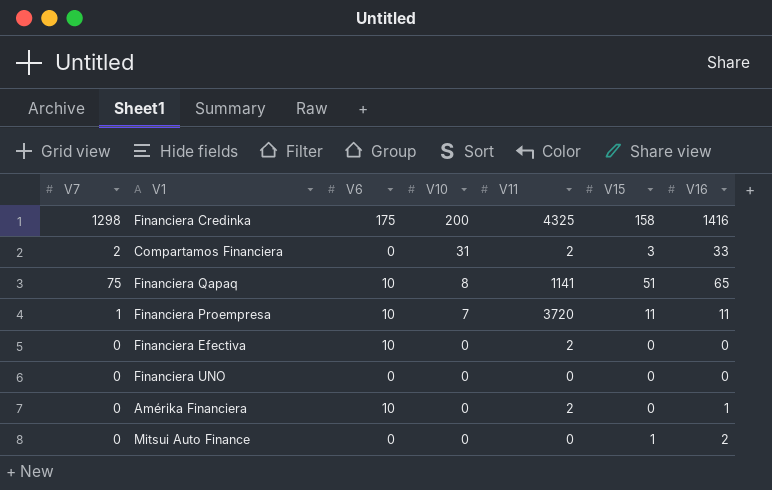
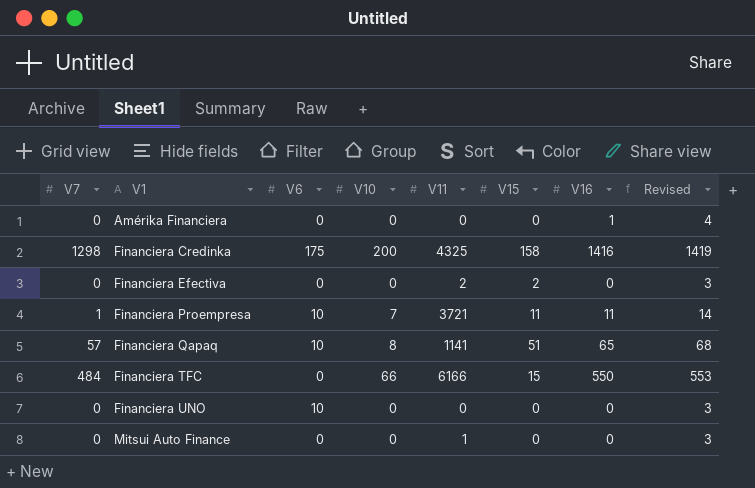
row order: V10 descending -> V1 ascending
column Revised | formula: none -> [V16] + 3
row Compartamos Financiera: 2 | 0 | 31 | 2 | 3 | 33 -> none
Amérika Financiera | V6: 10 -> 0
Amérika Financiera | V11: 2 -> 0
Financiera Efectiva | V6: 10 -> 0
Financiera Efectiva | V15: 0 -> 2
Financiera Proempresa | V11: 3720 -> 3721
Financiera Qapaq | V7: 75 -> 57
row Financiera TFC: none -> 484 | 0 | 66 | 6166 | 15 | 550 | 553
Financiera UNO | V6: 0 -> 10
Mitsui Auto Finance | V11: 0 -> 1
Mitsui Auto Finance | V15: 1 -> 0
Mitsui Auto Finance | V16: 2 -> 0

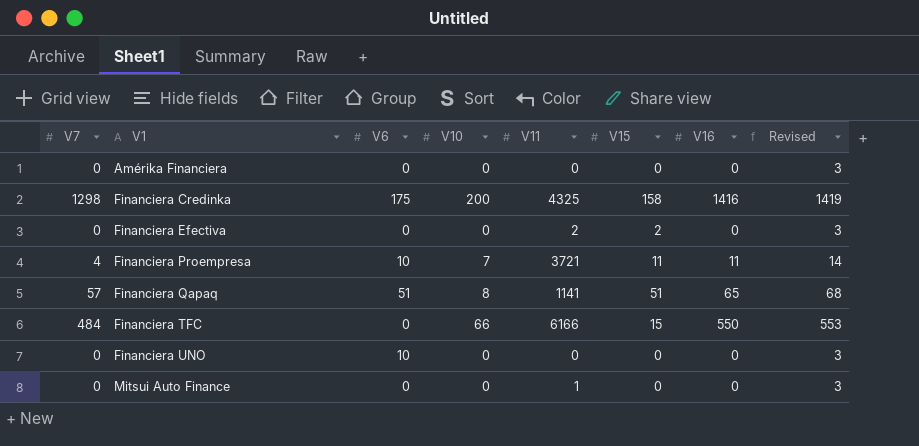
Amérika Financiera | V16: 1 -> 0
Amérika Financiera | Revised: 4 -> 3
Financiera Proempresa | V7: 1 -> 4
Financiera Qapaq | V6: 10 -> 51

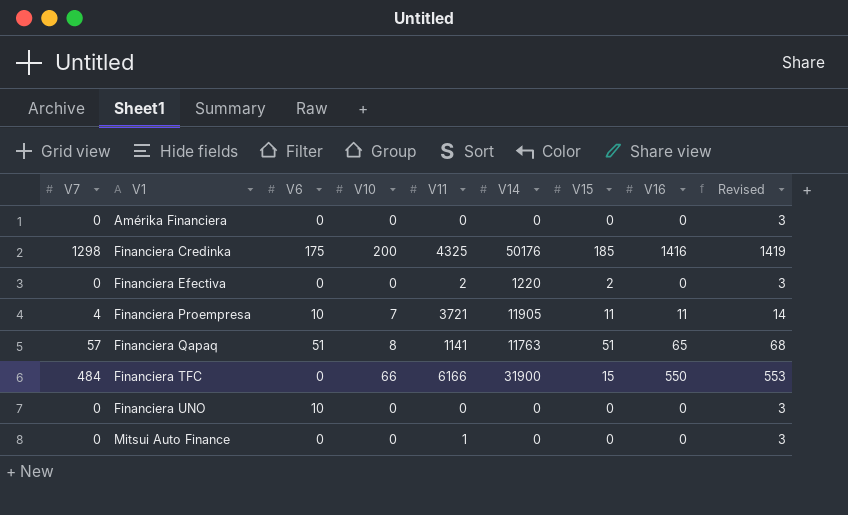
column V14 | position: none -> 6
Financiera Credinka | V15: 158 -> 185

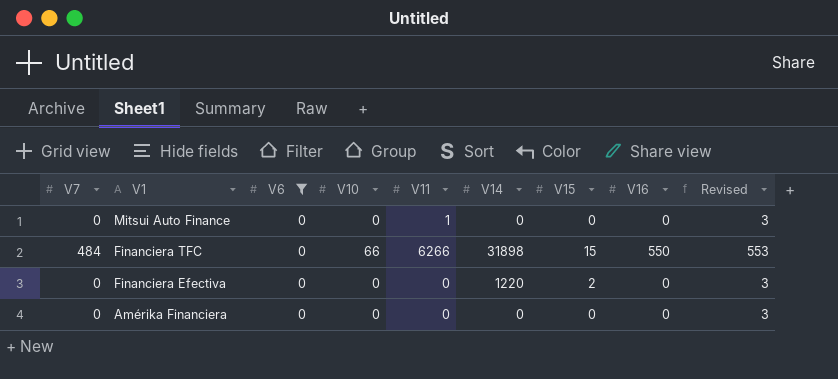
filter: none -> V6 = 0
row order: V1 ascending -> V1 descending
Financiera TFC | V11: 6166 -> 6266
Financiera TFC | V14: 31900 -> 31898
Financiera Efectiva | V11: 2 -> 0

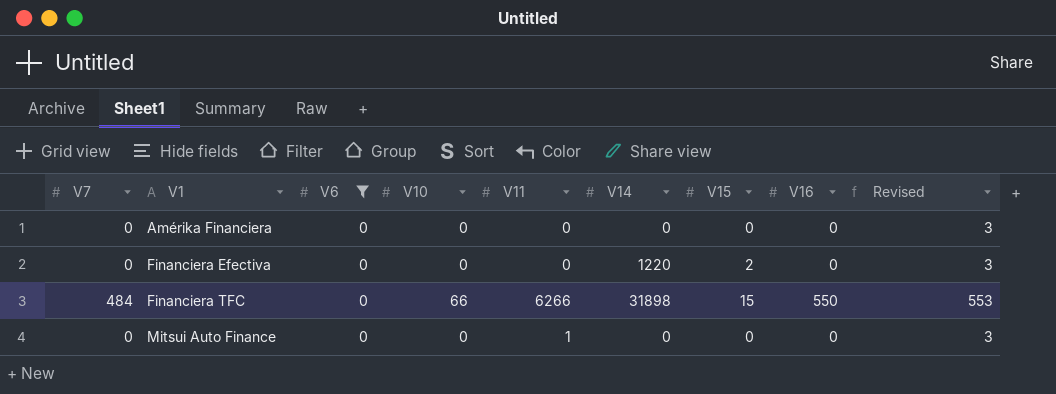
row order: V1 descending -> V1 ascending

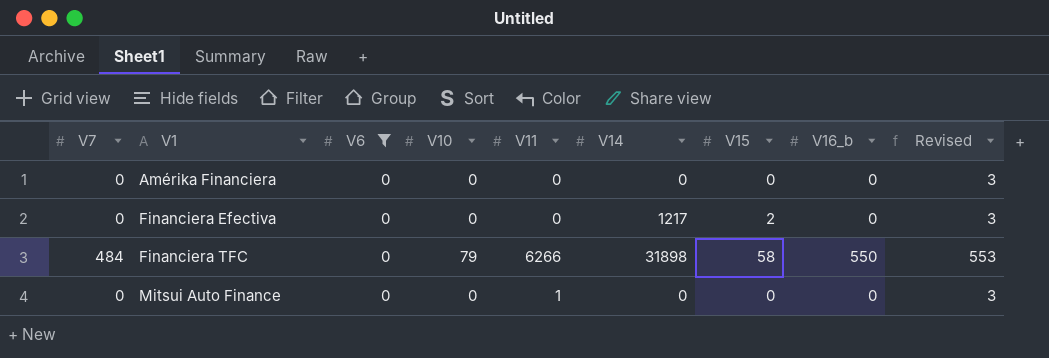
column name: V16 -> V16_b
Financiera Efectiva | V14: 1220 -> 1217
Financiera TFC | V10: 66 -> 79
Financiera TFC | V15: 15 -> 58

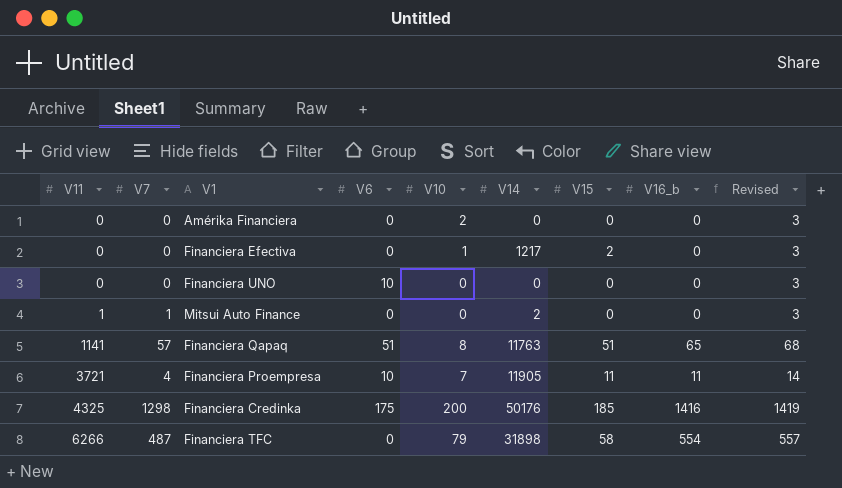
filter: V6 = 0 -> none
row order: V1 ascending -> V11 ascending
column V11 | position: 5 -> 1
Amérika Financiera | V10: 0 -> 2
Financiera Efectiva | V10: 0 -> 1
Mitsui Auto Finance | V7: 0 -> 1
Mitsui Auto Finance | V14: 0 -> 2
Financiera TFC | V7: 484 -> 487
Financiera TFC | V16_b: 550 -> 554
Financiera TFC | Revised: 553 -> 557

